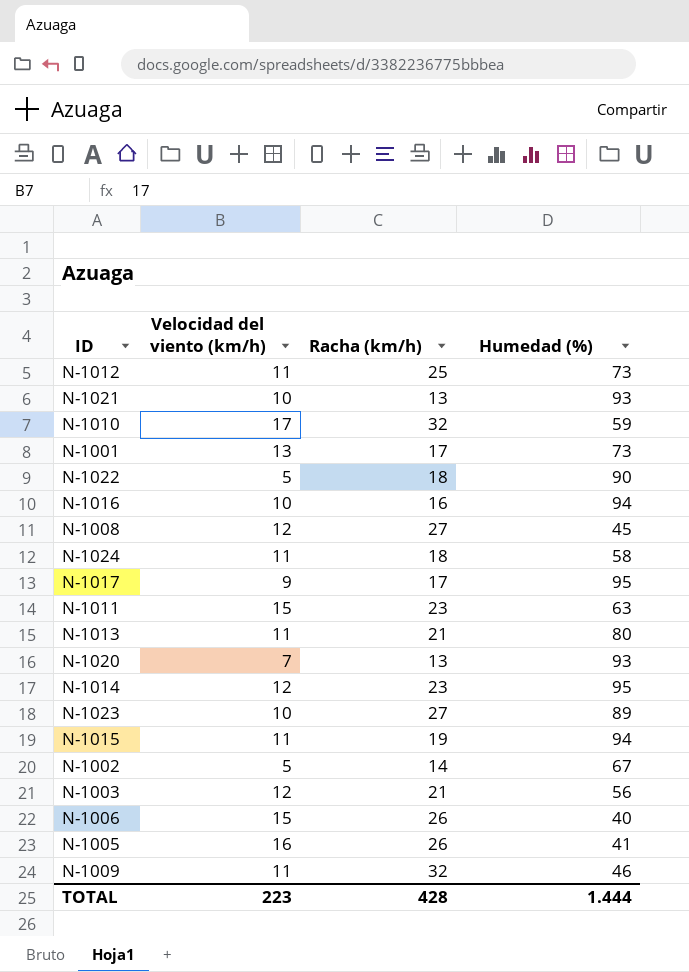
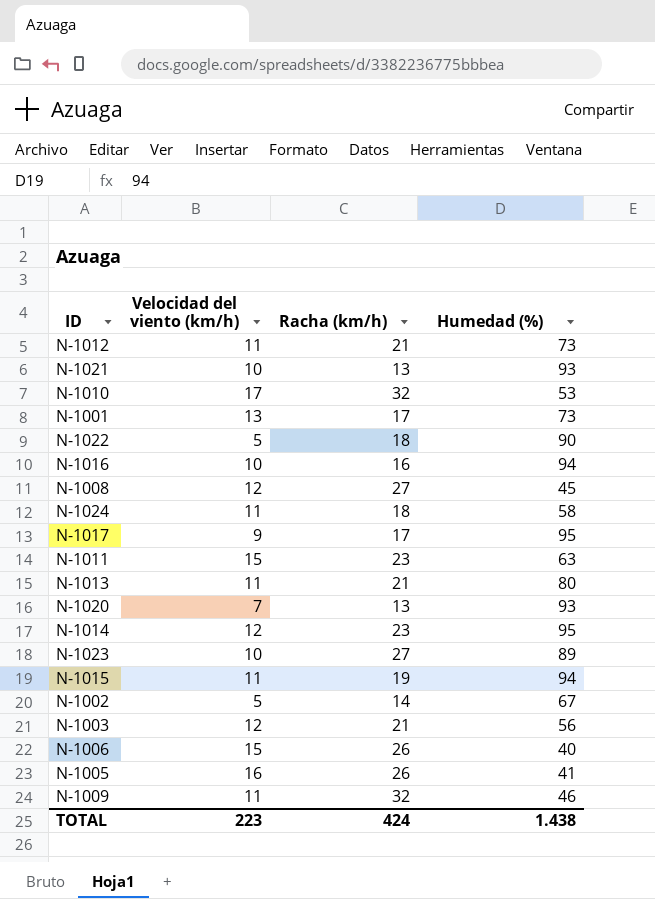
N-1012 | Racha (km/h): 25 -> 21
N-1010 | Humedad (%): 59 -> 53
TOTAL | Racha (km/h): 428 -> 424
TOTAL | Humedad (%): 1.444 -> 1.438

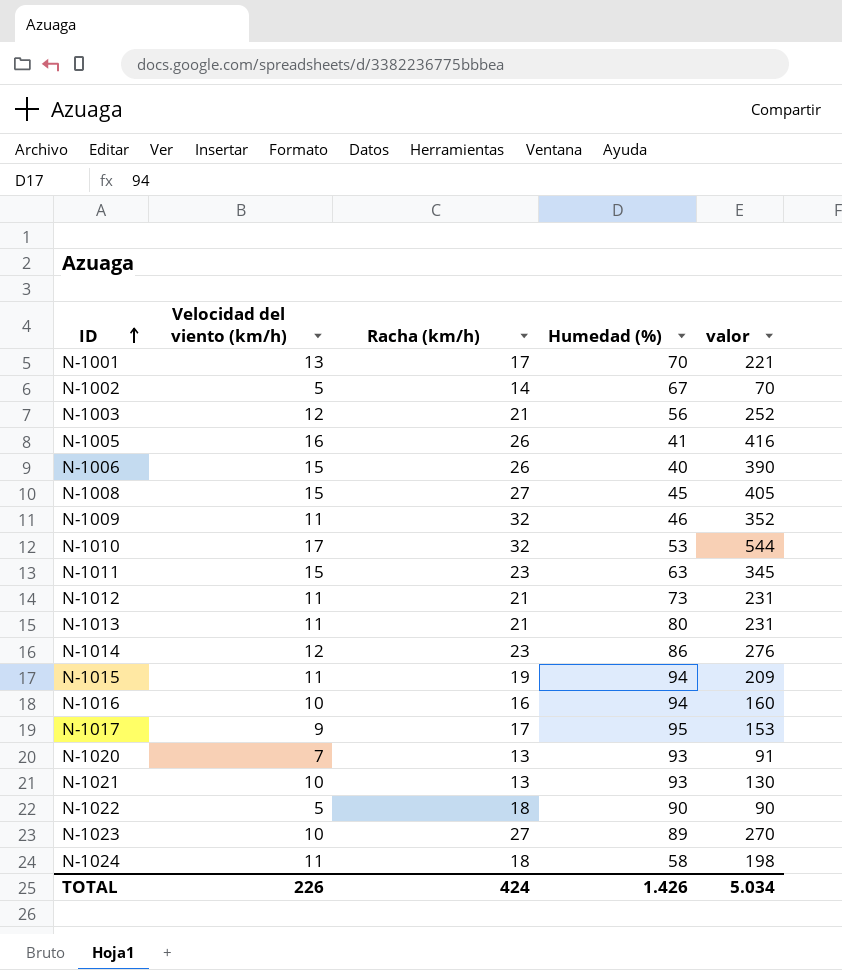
row order: none -> ID ascending
column valor | formula: none -> [Velocidad del viento (km/h)] * [Racha (km/h)]
N-1001 | Humedad (%): 73 -> 70
N-1008 | Velocidad del viento (km/h): 12 -> 15
N-1014 | Humedad (%): 95 -> 86
TOTAL | Velocidad del viento (km/h): 223 -> 226
TOTAL | Humedad (%): 1.438 -> 1.426

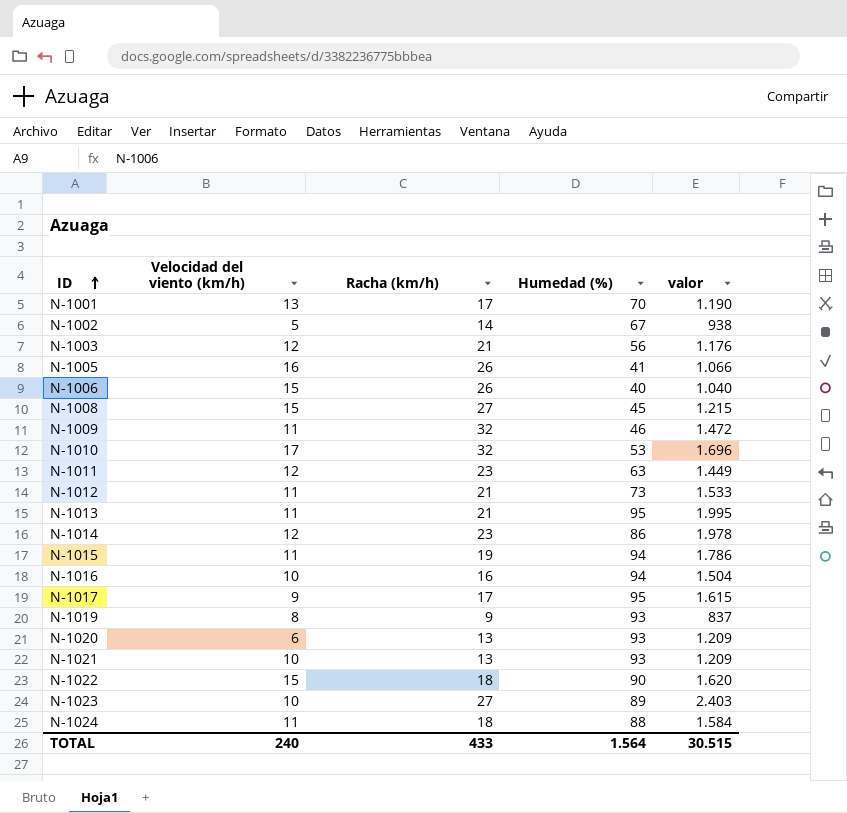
column valor | formula: [Velocidad del viento (km/h)] * [Racha (km/h)] -> [Racha (km/h)] * [Humedad (%)]
N-1011 | Velocidad del viento (km/h): 15 -> 12
N-1013 | Humedad (%): 80 -> 95
row N-1019: none -> 8 | 9 | 93 | 837
N-1020 | Velocidad del viento (km/h): 7 -> 6
N-1022 | Velocidad del viento (km/h): 5 -> 15
N-1024 | Humedad (%): 58 -> 88
TOTAL | Velocidad del viento (km/h): 226 -> 240
TOTAL | Racha (km/h): 424 -> 433
TOTAL | Humedad (%): 1.426 -> 1.564
TOTAL | valor: 5.034 -> 30.515

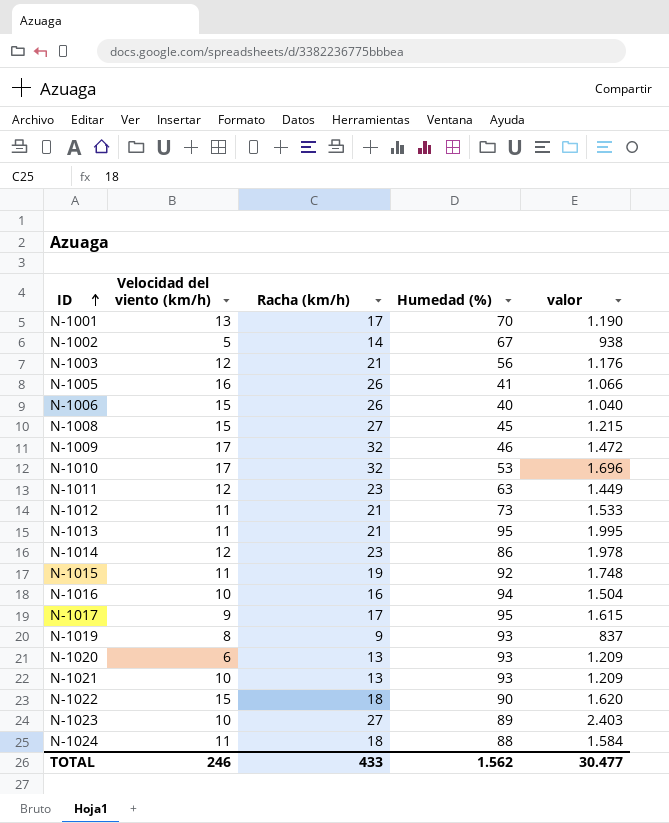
N-1009 | Velocidad del viento (km/h): 11 -> 17
N-1015 | Humedad (%): 94 -> 92
N-1015 | valor: 1.786 -> 1.748
TOTAL | Velocidad del viento (km/h): 240 -> 246
TOTAL | Humedad (%): 1.564 -> 1.562
TOTAL | valor: 30.515 -> 30.477

